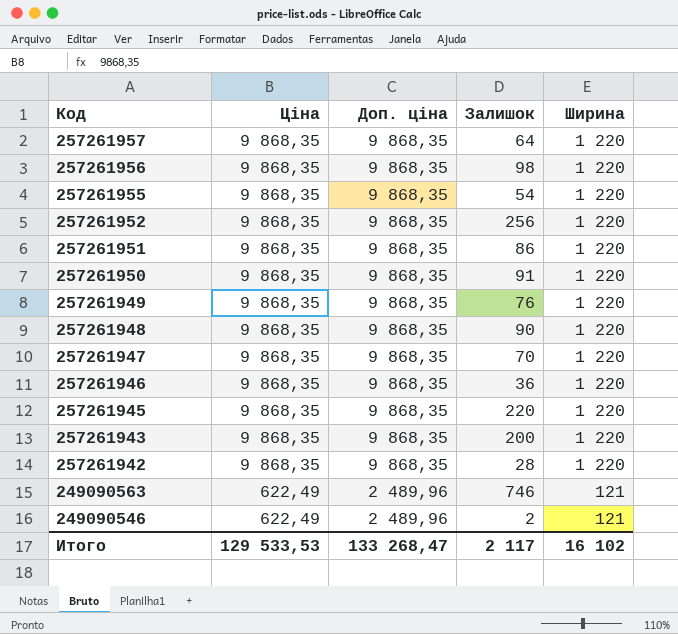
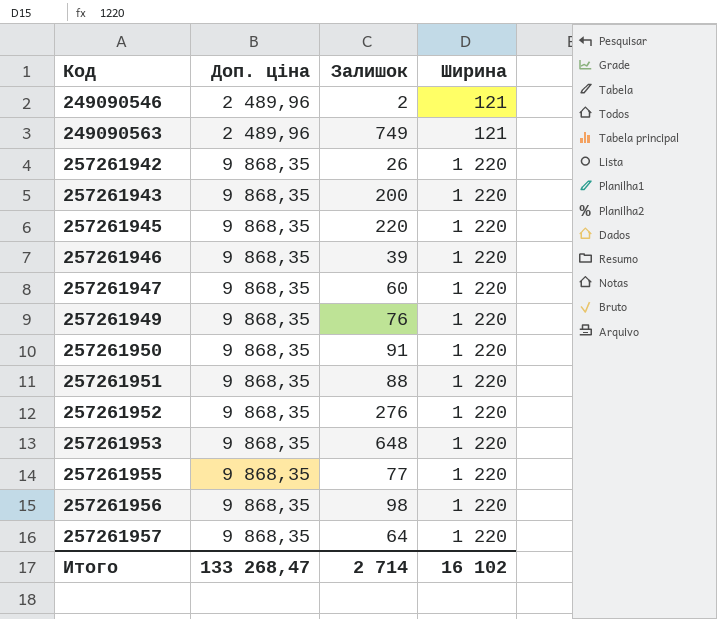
row order: Код descending -> Код ascending
column Ціна | position: 2 -> none
row 257261948: 9 868,35 | 9 868,35 | 90 | 1 220 -> none
249090563 | Залишок: 746 -> 749
257261942 | Залишок: 28 -> 26
257261946 | Залишок: 36 -> 39
257261947 | Залишок: 70 -> 60
257261951 | Залишок: 86 -> 88
257261952 | Залишок: 256 -> 276
row 257261953: none -> 9 868,35 | 648 | 1 220
257261955 | Залишок: 54 -> 77
Итого | Залишок: 2 117 -> 2 714

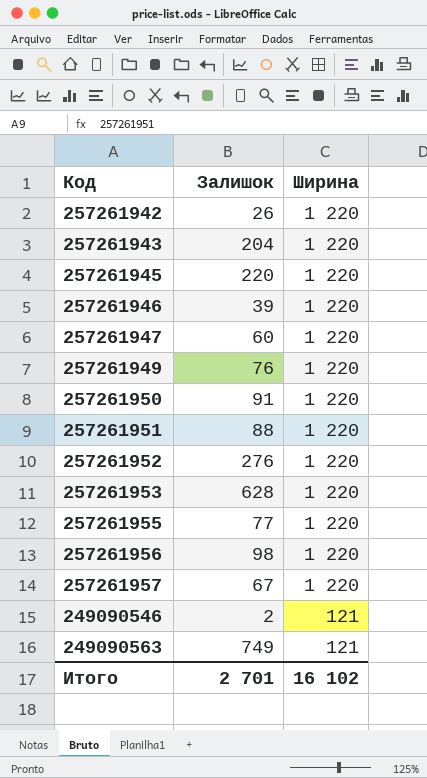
row order: Код ascending -> Ширина descending
column Доп. ціна | position: 2 -> none
257261943 | Залишок: 200 -> 204
257261953 | Залишок: 648 -> 628
257261957 | Залишок: 64 -> 67
Итого | Залишок: 2 714 -> 2 701

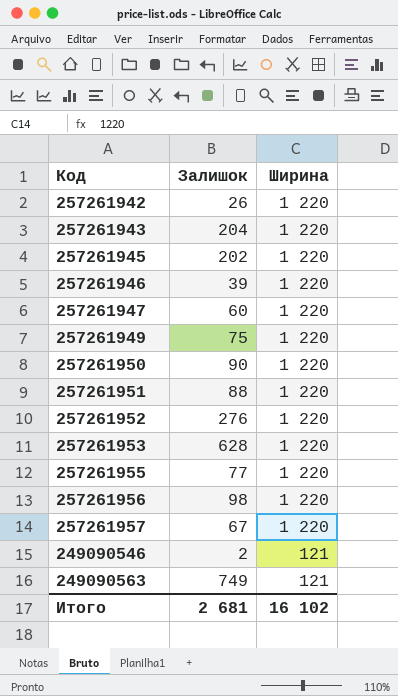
257261945 | Залишок: 220 -> 202
257261949 | Залишок: 76 -> 75
257261950 | Залишок: 91 -> 90
Итого | Залишок: 2 701 -> 2 681

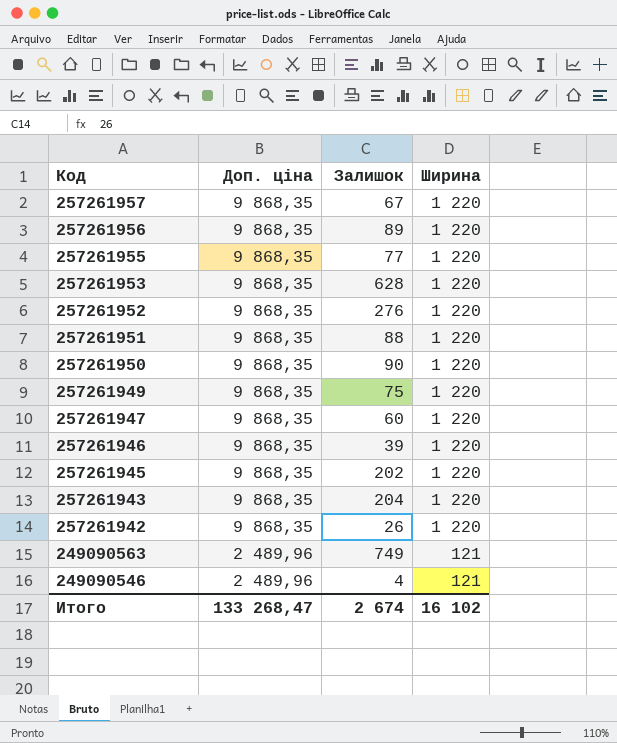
row order: Ширина descending -> Код descending
column Доп. ціна | position: none -> 2
257261956 | Залишок: 98 -> 89
249090546 | Залишок: 2 -> 4
Итого | Залишок: 2 681 -> 2 674

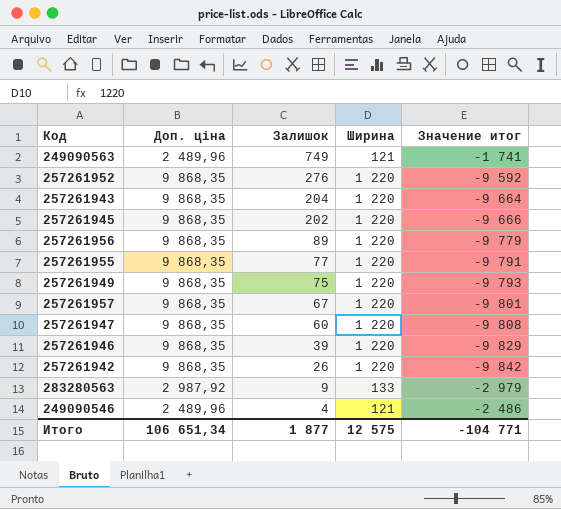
row order: Код descending -> Залишок descending
column Значение итог | formula: none -> [Залишок] - [Доп. ціна]
row 257261953: 9 868,35 | 628 | 1 220 -> none
row 257261951: 9 868,35 | 88 | 1 220 -> none
row 257261950: 9 868,35 | 90 | 1 220 -> none
row 283280563: none -> 2 987,92 | 9 | 133 | -2 979
Итого | Доп. ціна: 133 268,47 -> 106 651,34
Итого | Залишок: 2 674 -> 1 877
Итого | Ширина: 16 102 -> 12 575

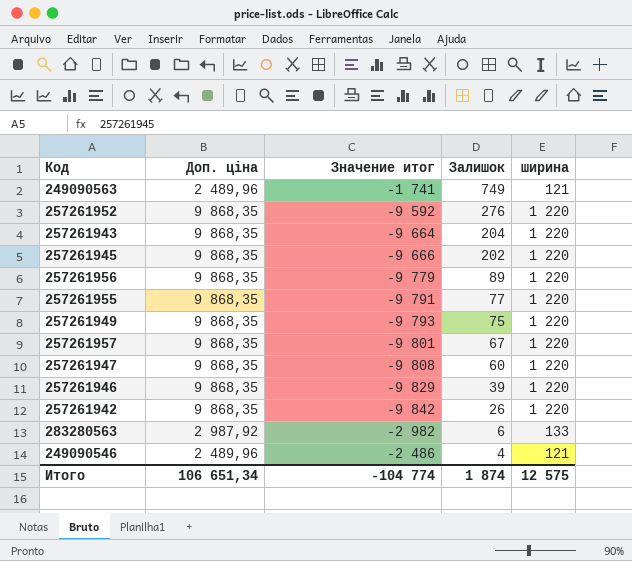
column Значение итог | position: 5 -> 3
column name: Ширина -> ширина
283280563 | Значение итог: -2 979 -> -2 982
283280563 | Залишок: 9 -> 6
Итого | Значение итог: -104 771 -> -104 774
Итого | Залишок: 1 877 -> 1 874

